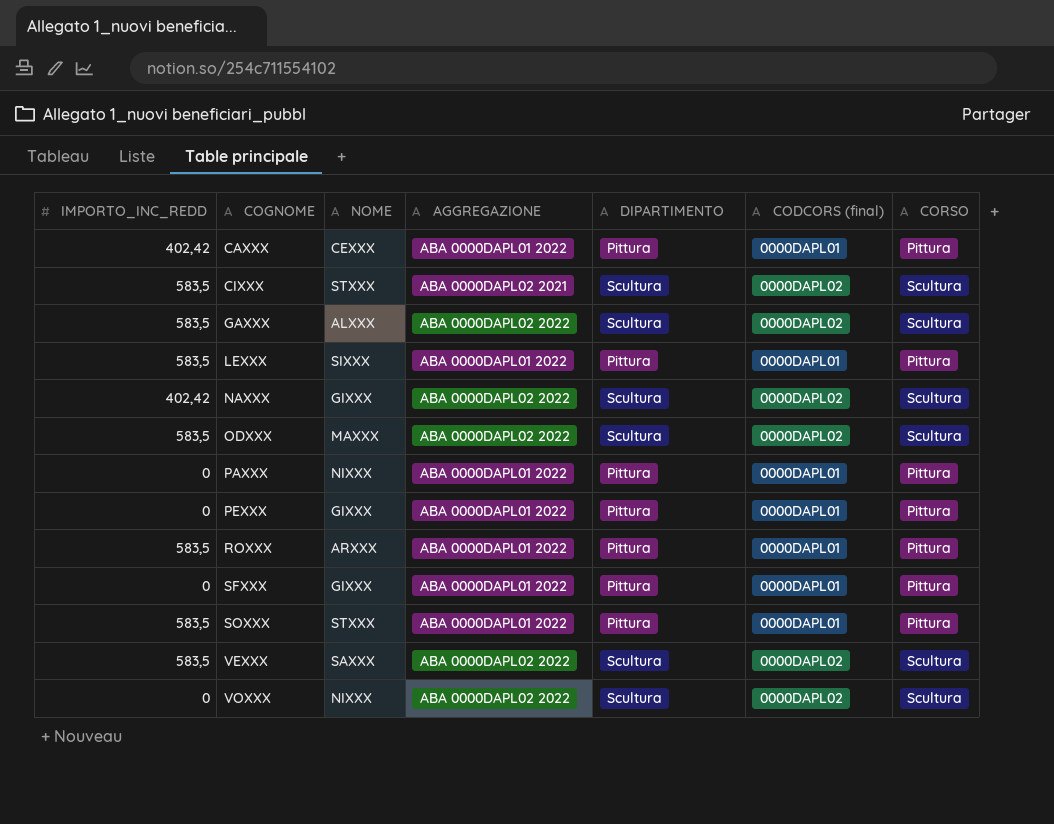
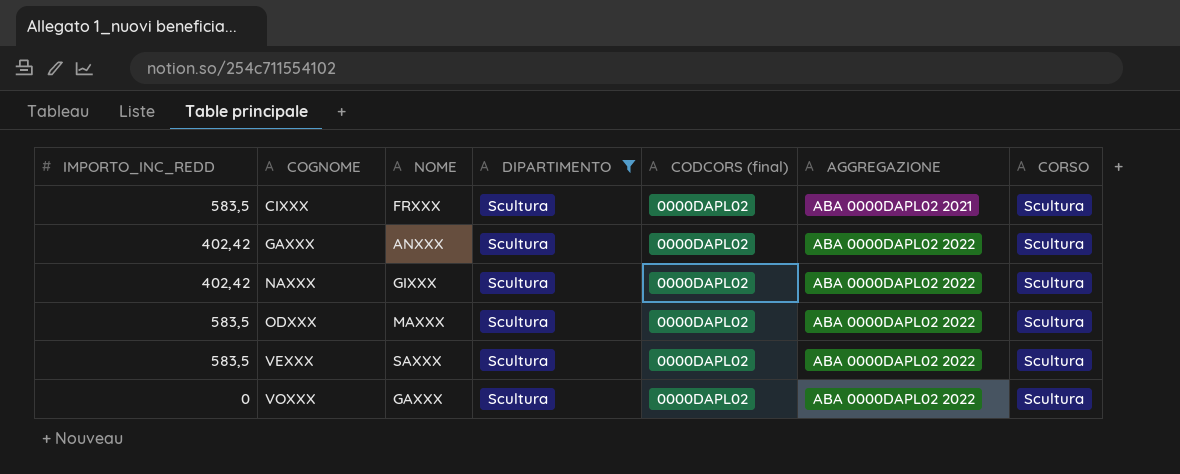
filter: none -> DIPARTIMENTO = Scultura
column AGGREGAZIONE | position: 4 -> 6
CIXXX | NOME: STXXX -> FRXXX
GAXXX | IMPORTO_INC_REDD: 583,5 -> 402,42
GAXXX | NOME: ALXXX -> ANXXX
VOXXX | NOME: NIXXX -> GAXXX

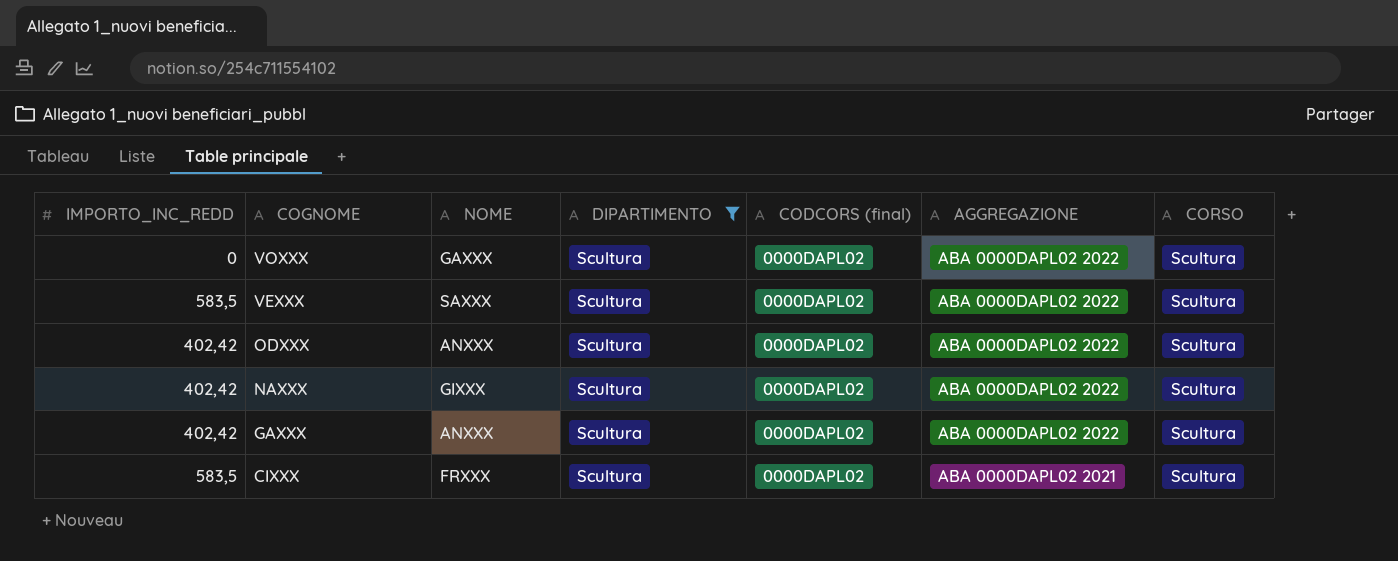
row order: COGNOME ascending -> COGNOME descending
ODXXX | IMPORTO_INC_REDD: 583,5 -> 402,42
ODXXX | NOME: MAXXX -> ANXXX

